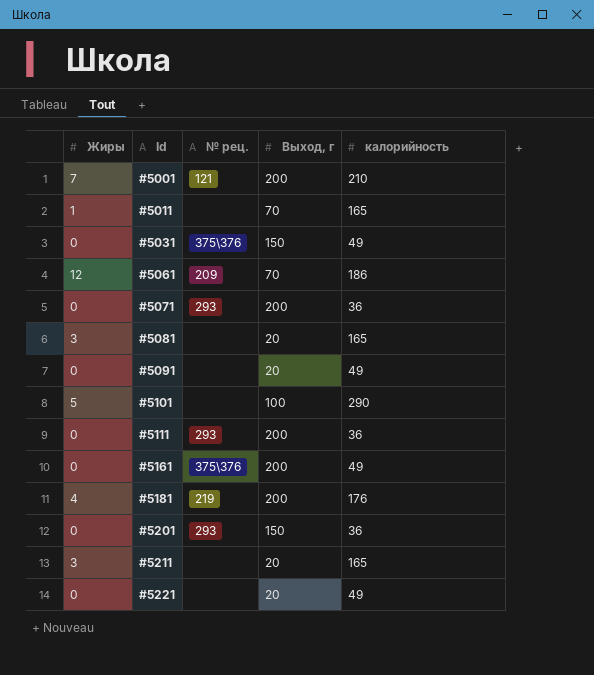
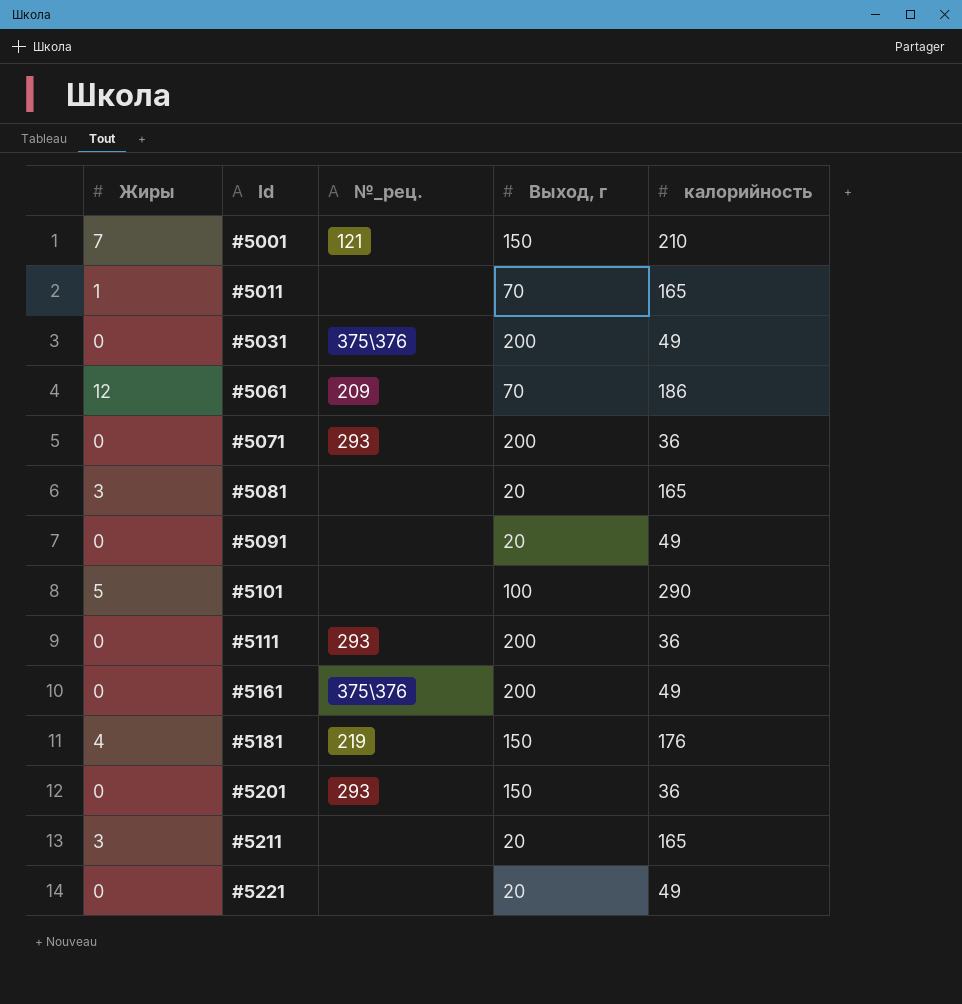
column name: № рец. -> №_рец.
#5001 | Выход, г: 200 -> 150
#5031 | Выход, г: 150 -> 200
#5181 | Выход, г: 200 -> 150

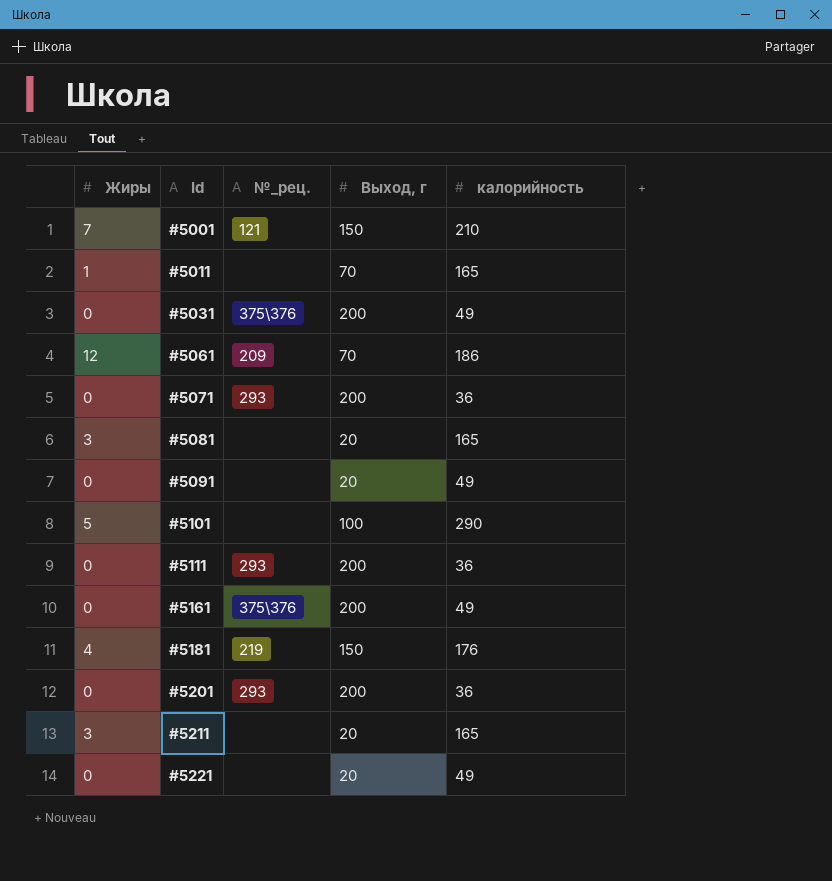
#5201 | Выход, г: 150 -> 200

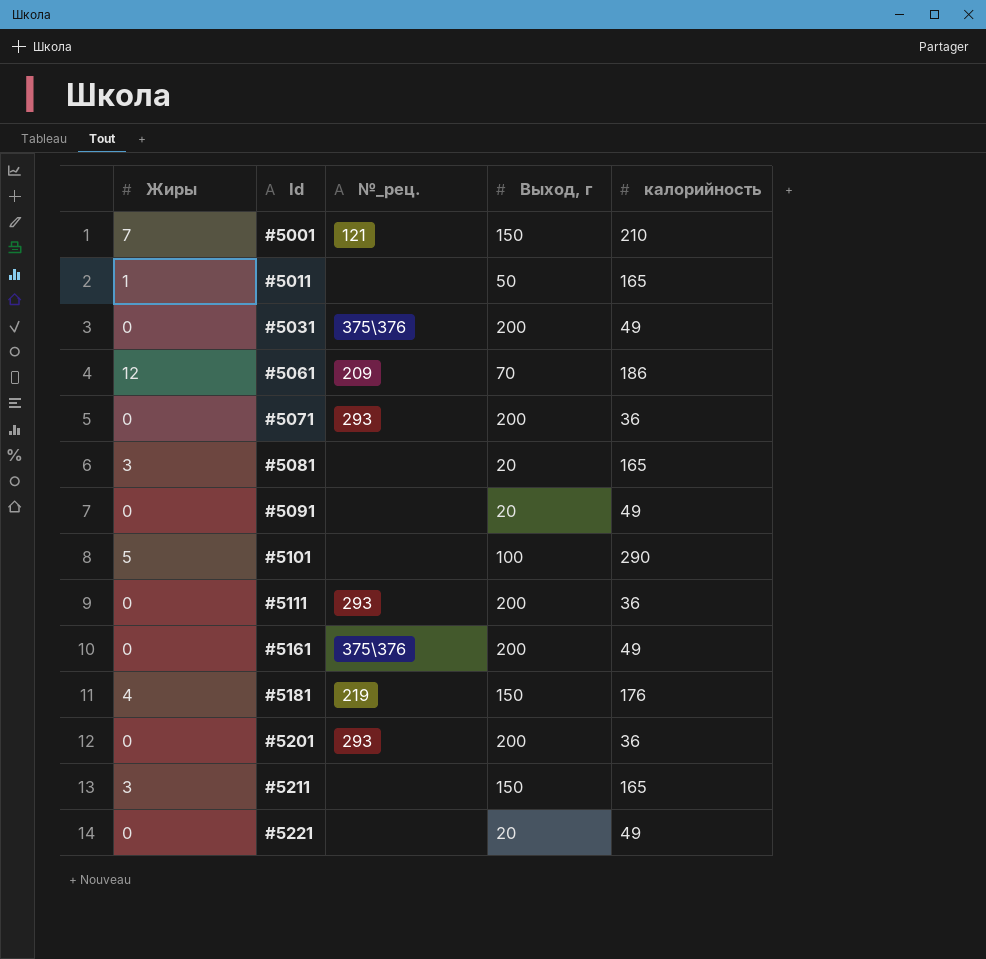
#5011 | Выход, г: 70 -> 50
#5211 | Выход, г: 20 -> 150

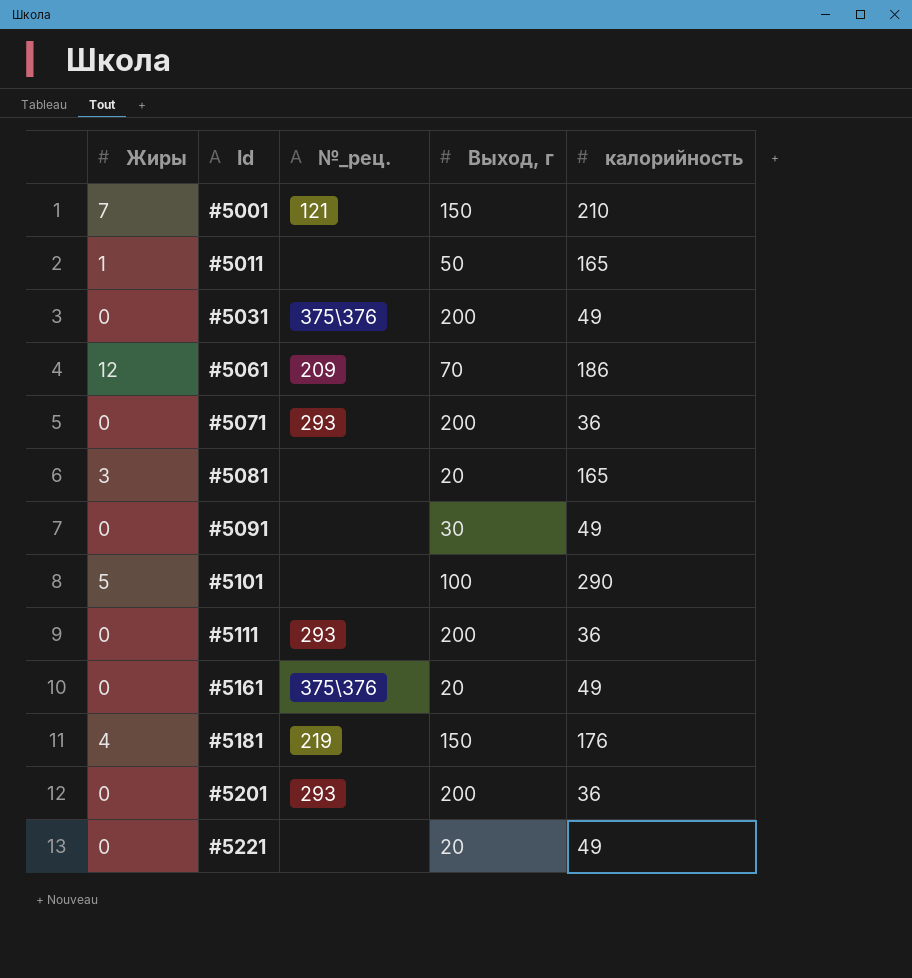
row #5211: 3 | none | 150 | 165 -> none
#5091 | Выход, г: 20 -> 30
#5161 | Выход, г: 200 -> 20

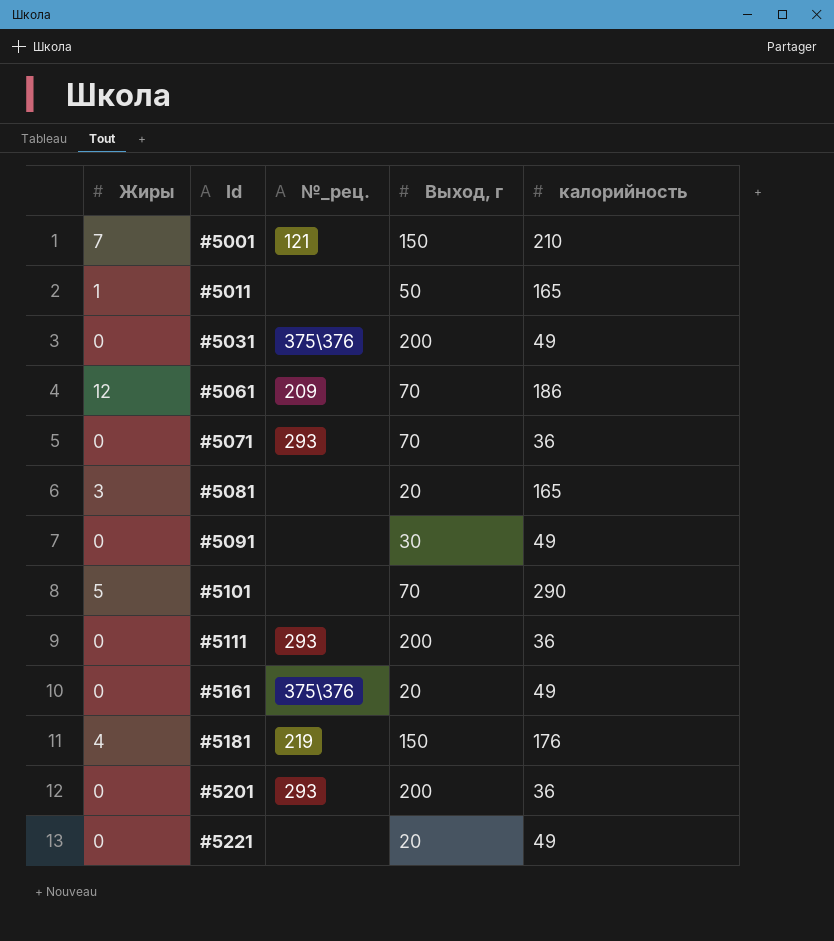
#5071 | Выход, г: 200 -> 70
#5101 | Выход, г: 100 -> 70

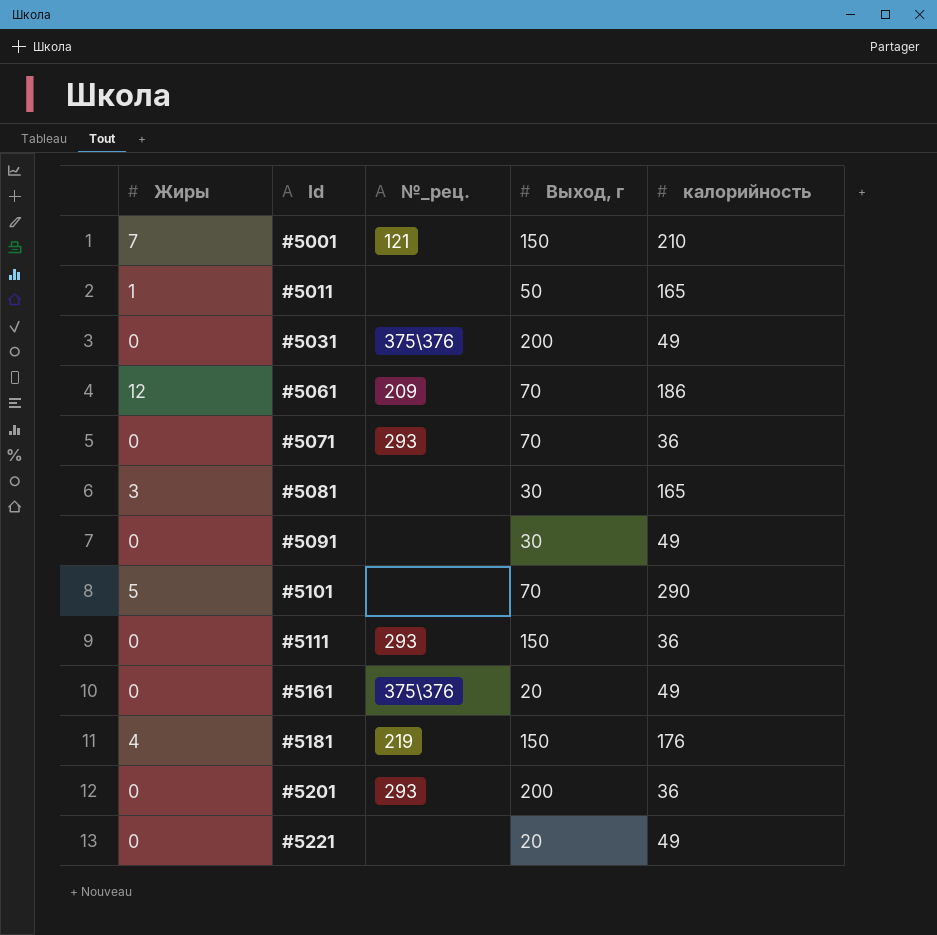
#5081 | Выход, г: 20 -> 30
#5111 | Выход, г: 200 -> 150

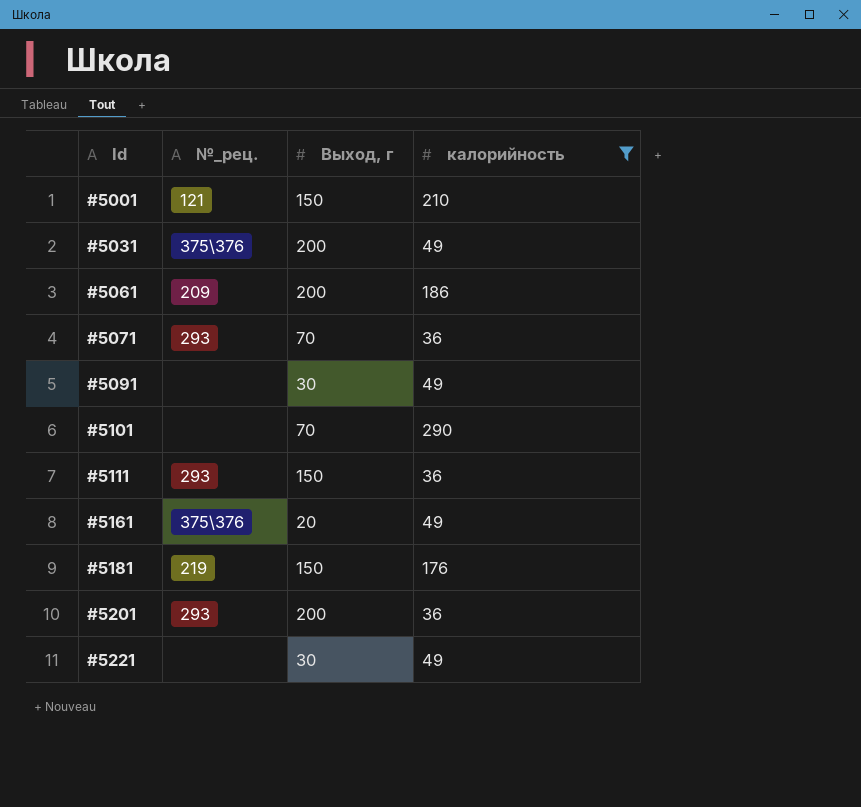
filter: none -> калорийность != 165
column Жиры | position: 1 -> none
#5061 | Выход, г: 70 -> 200
#5221 | Выход, г: 20 -> 30

